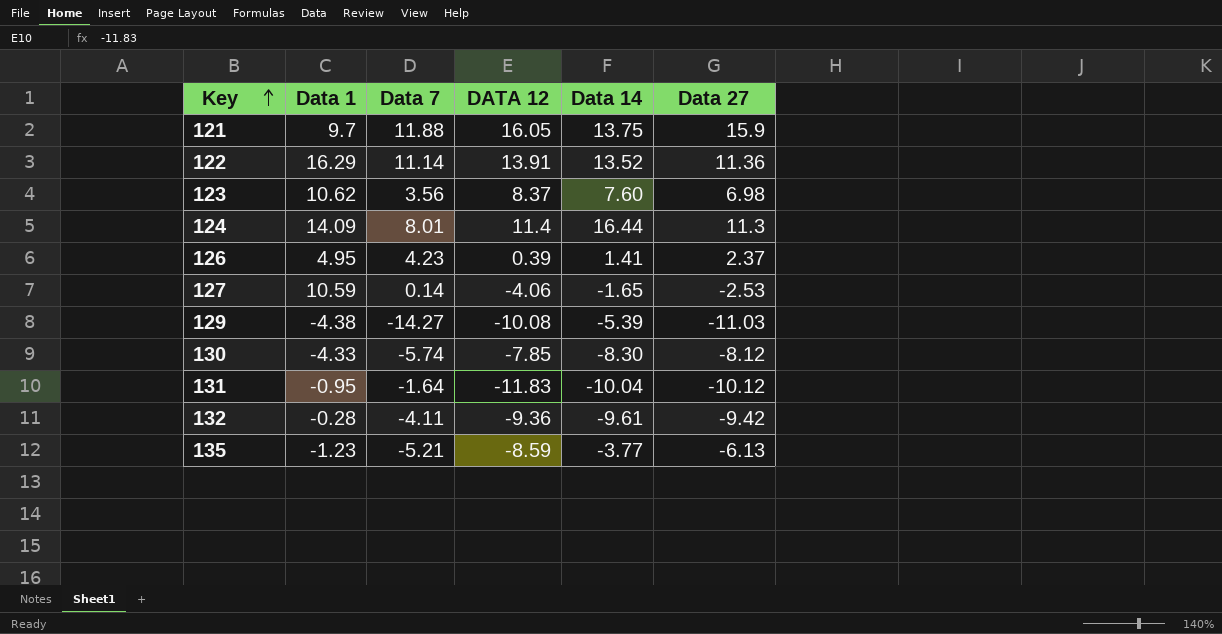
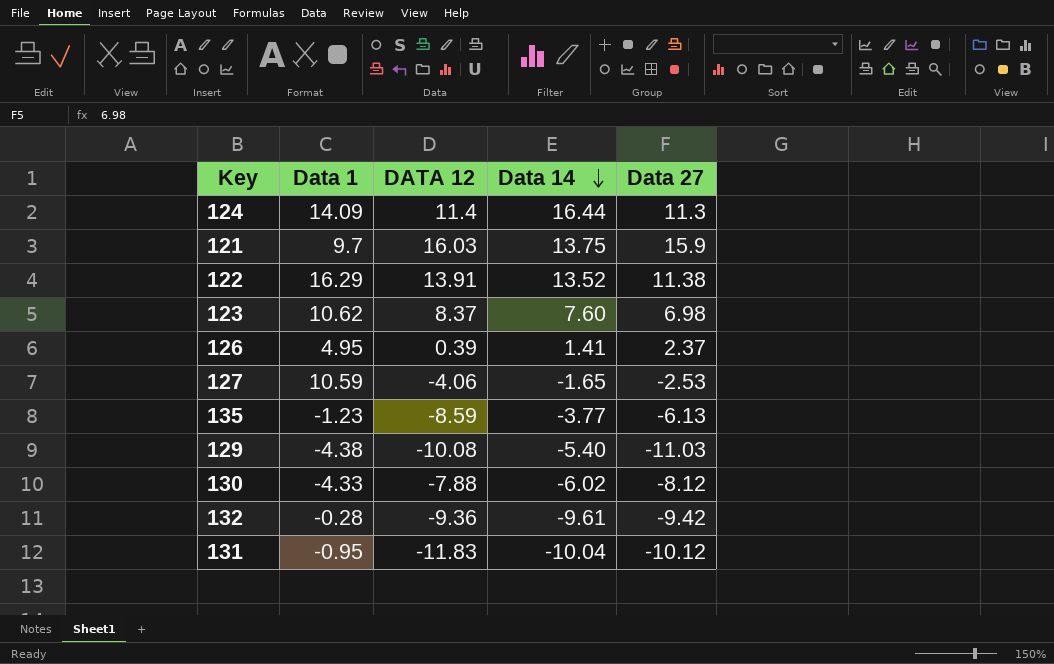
row order: Key ascending -> Data 14 descending
column Data 7 | position: 3 -> none
121 | DATA 12: 16.05 -> 16.03
122 | Data 27: 11.36 -> 11.38
129 | Data 14: -5.39 -> -5.40
130 | DATA 12: -7.85 -> -7.88
130 | Data 14: -8.30 -> -6.02

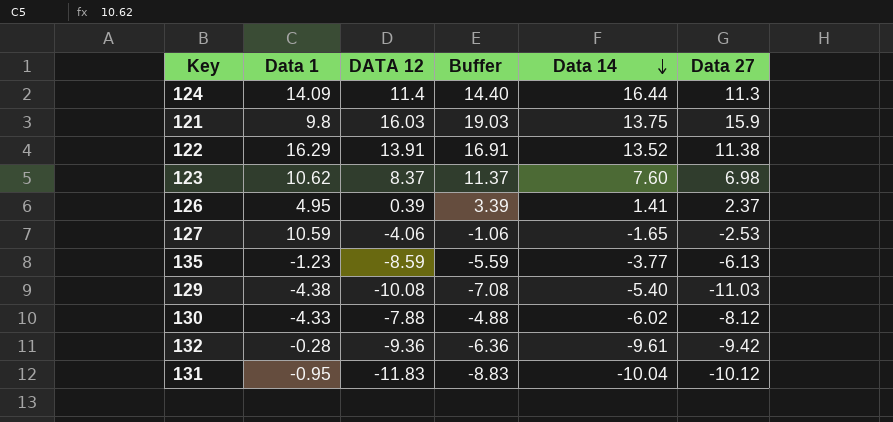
column Buffer | formula: none -> [DATA 12] + 3
121 | Data 1: 9.7 -> 9.8

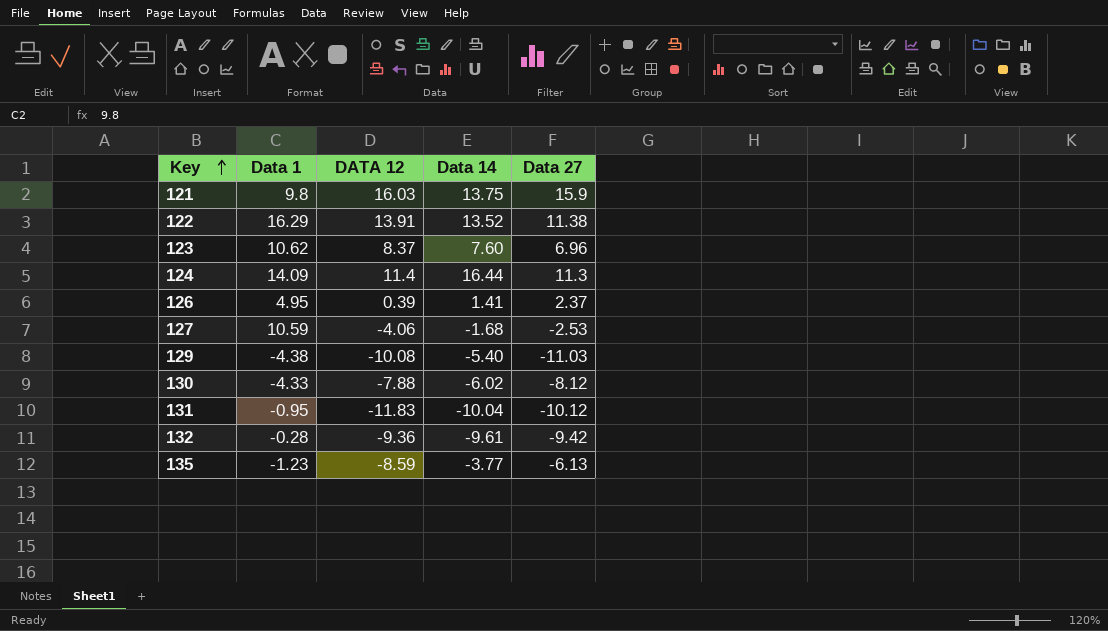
row order: Data 14 descending -> Key ascending
column Buffer | formula: [DATA 12] + 3 -> none
123 | Data 27: 6.98 -> 6.96
127 | Data 14: -1.65 -> -1.68

